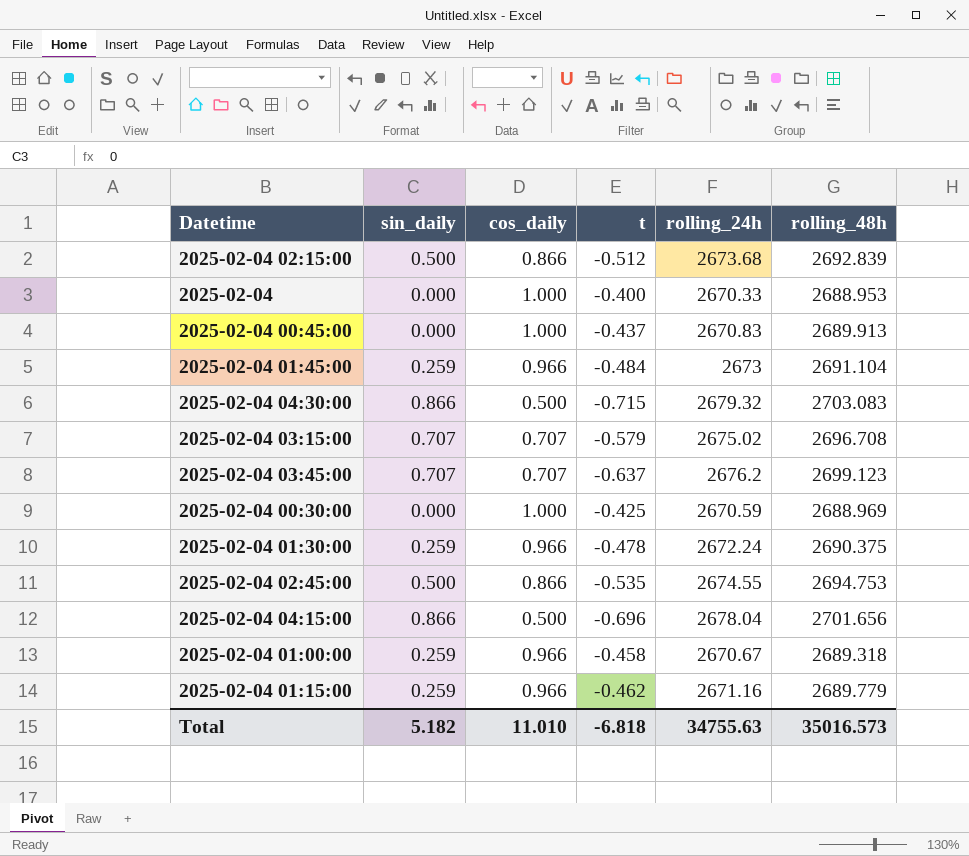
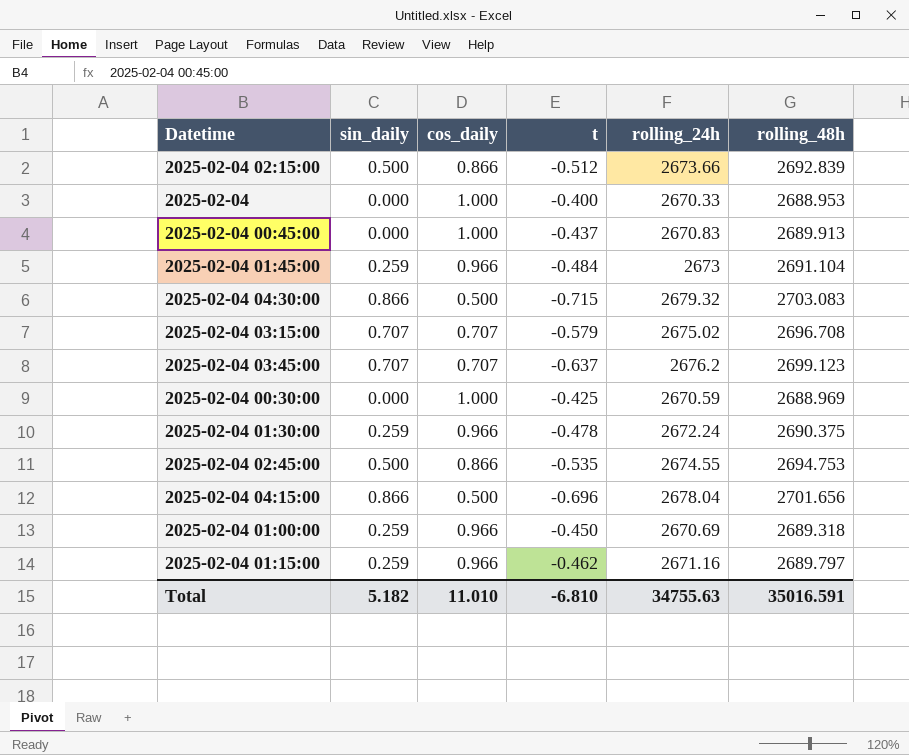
2025-02-04 02:15:00 | rolling_24h: 2673.68 -> 2673.66
2025-02-04 01:00:00 | t: -0.458 -> -0.450
2025-02-04 01:00:00 | rolling_24h: 2670.67 -> 2670.69
2025-02-04 01:15:00 | rolling_48h: 2689.779 -> 2689.797
Total | t: -6.818 -> -6.810
Total | rolling_48h: 35016.573 -> 35016.591

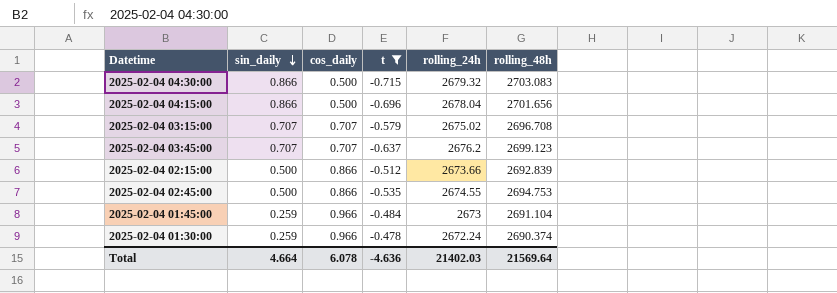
filter: none -> t <= -0.478
row order: none -> sin_daily descending
2025-02-04 01:30:00 | rolling_48h: 2690.375 -> 2690.374
Total | sin_daily: 5.182 -> 4.664
Total | cos_daily: 11.010 -> 6.078
Total | t: -6.810 -> -4.636
Total | rolling_24h: 34755.63 -> 21402.03
Total | rolling_48h: 35016.591 -> 21569.64

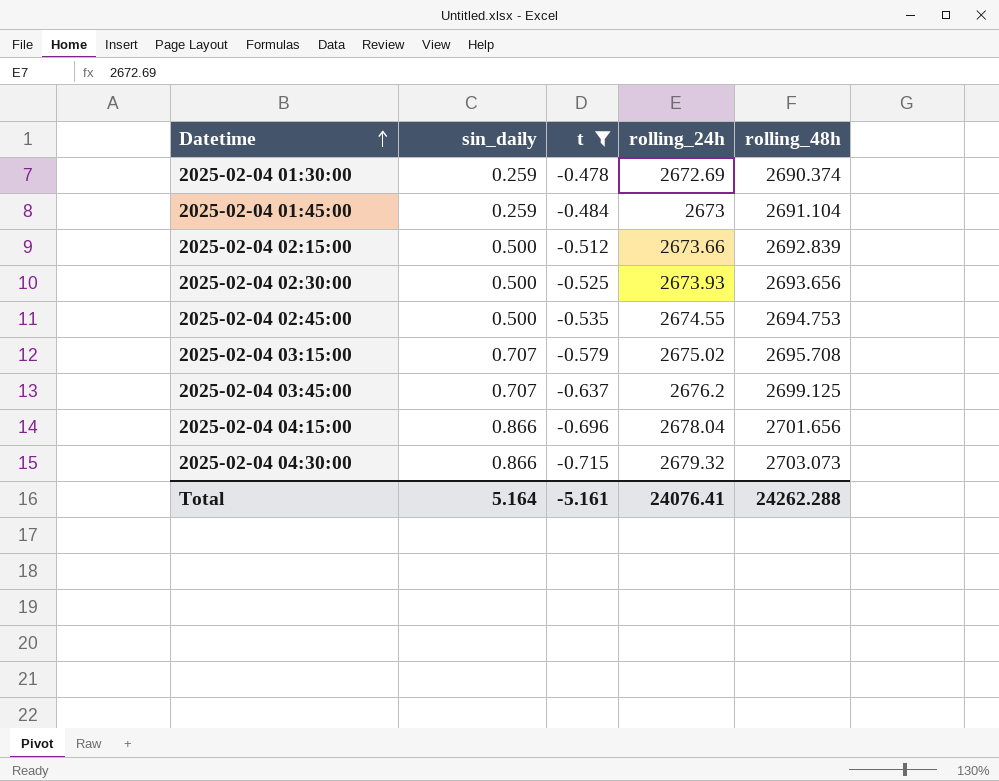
row order: sin_daily descending -> Datetime ascending
column cos_daily | position: 3 -> none
2025-02-04 01:30:00 | rolling_24h: 2672.24 -> 2672.69
row 2025-02-04 02:30:00: none -> 0.500 | -0.525 | 2673.93 | 2693.656
2025-02-04 03:15:00 | rolling_48h: 2696.708 -> 2695.708
2025-02-04 03:45:00 | rolling_48h: 2699.123 -> 2699.125
2025-02-04 04:30:00 | rolling_48h: 2703.083 -> 2703.073
Total | sin_daily: 4.664 -> 5.164
Total | t: -4.636 -> -5.161
Total | rolling_24h: 21402.03 -> 24076.41
Total | rolling_48h: 21569.64 -> 24262.288

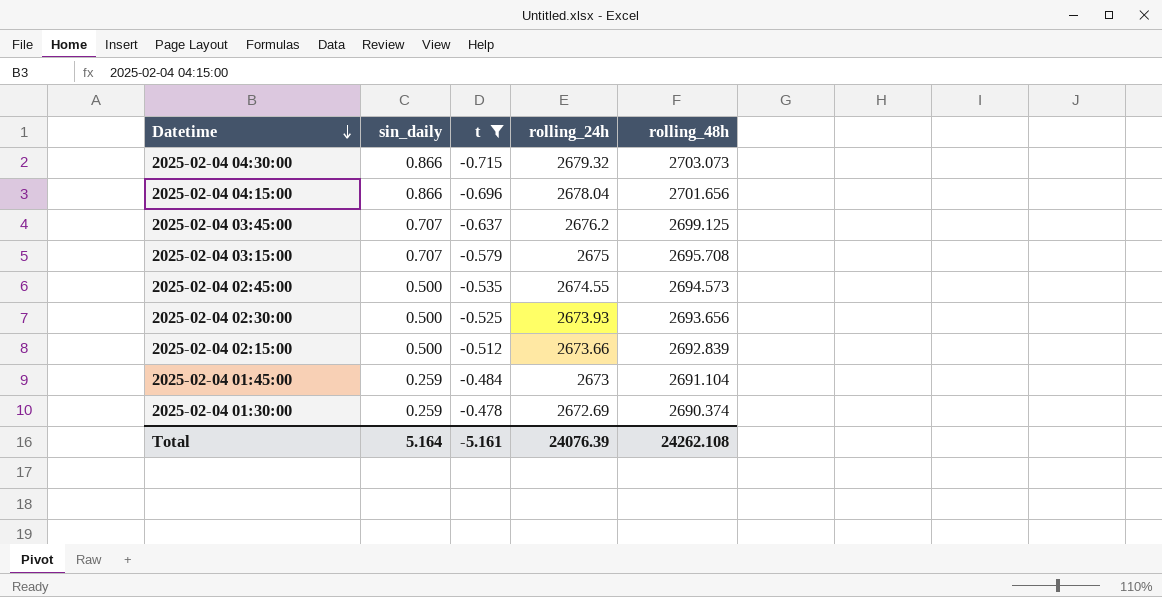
row order: Datetime ascending -> Datetime descending
2025-02-04 03:15:00 | rolling_24h: 2675.02 -> 2675
2025-02-04 02:45:00 | rolling_48h: 2694.753 -> 2694.573
Total | rolling_24h: 24076.41 -> 24076.39
Total | rolling_48h: 24262.288 -> 24262.108

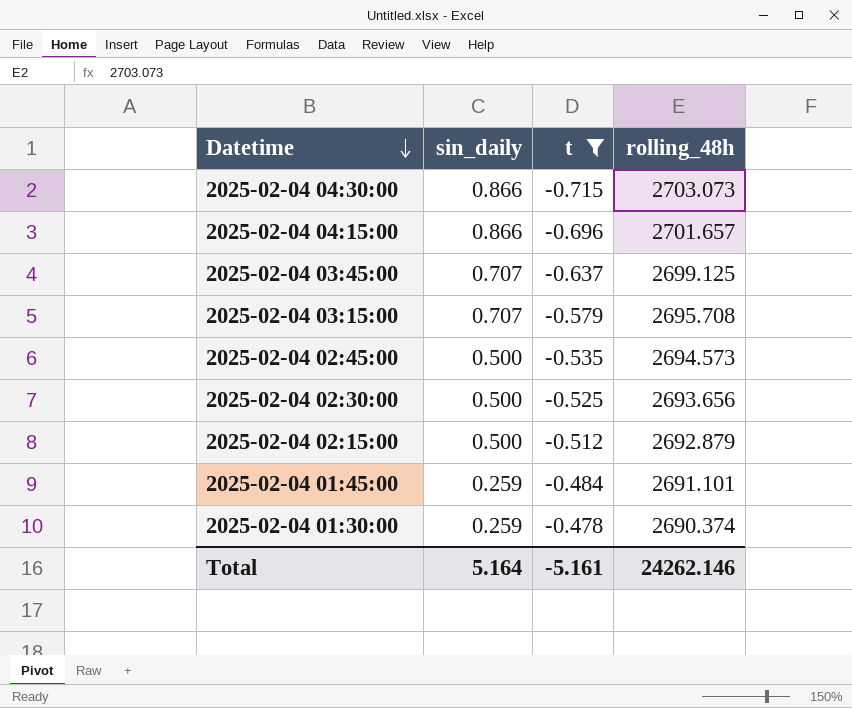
column rolling_24h | position: 4 -> none
2025-02-04 04:15:00 | rolling_48h: 2701.656 -> 2701.657
2025-02-04 02:15:00 | rolling_48h: 2692.839 -> 2692.879
2025-02-04 01:45:00 | rolling_48h: 2691.104 -> 2691.101
Total | rolling_48h: 24262.108 -> 24262.146

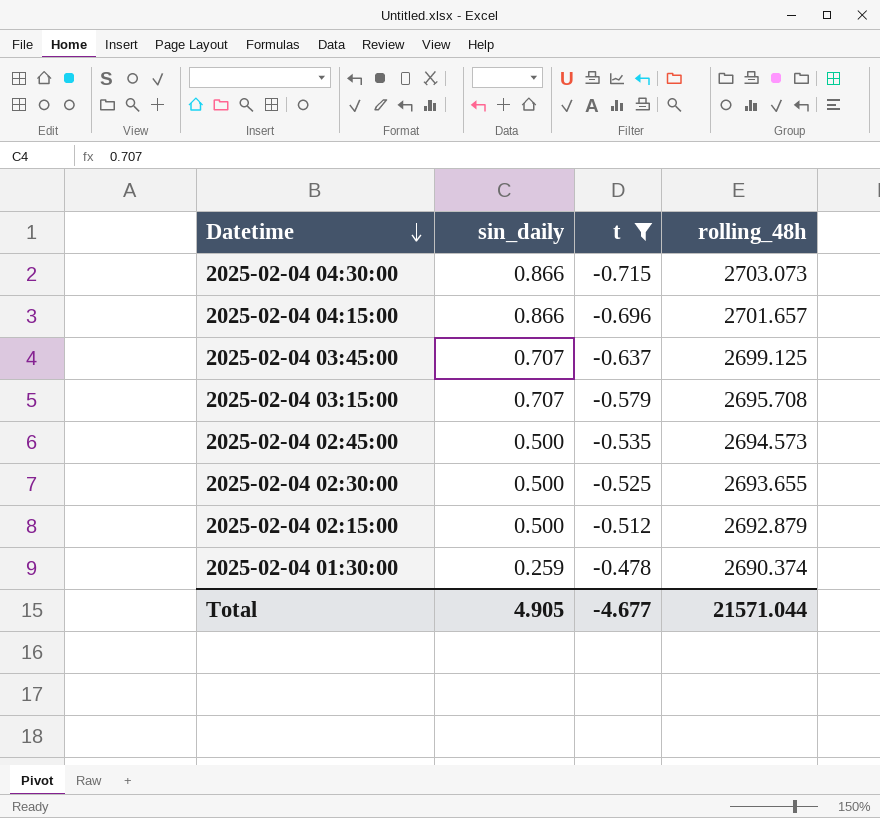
row 2025-02-04 01:45:00: 0.259 | -0.484 | 2691.101 -> none
2025-02-04 02:30:00 | rolling_48h: 2693.656 -> 2693.655
Total | sin_daily: 5.164 -> 4.905
Total | t: -5.161 -> -4.677
Total | rolling_48h: 24262.146 -> 21571.044

